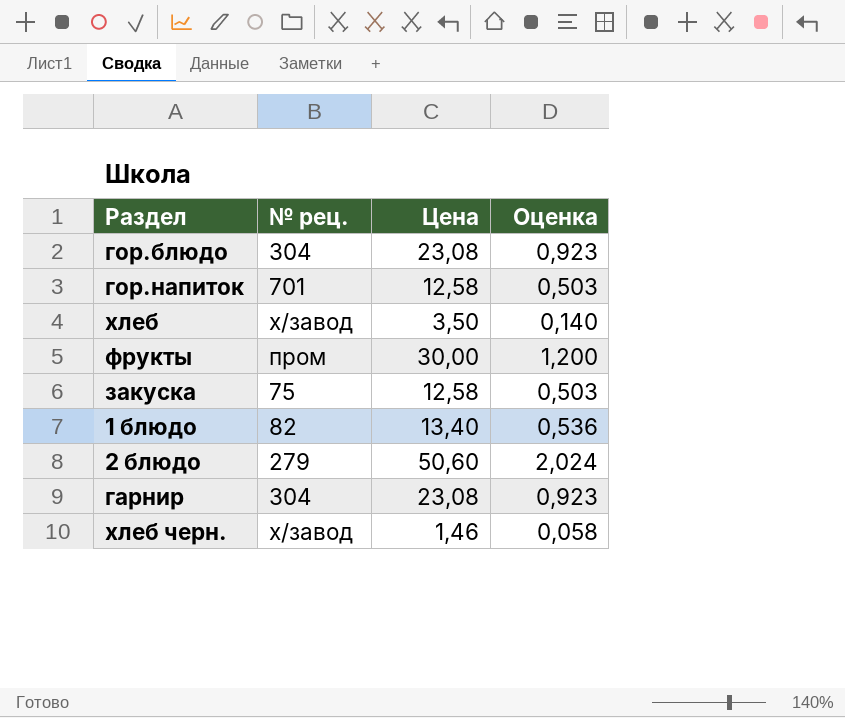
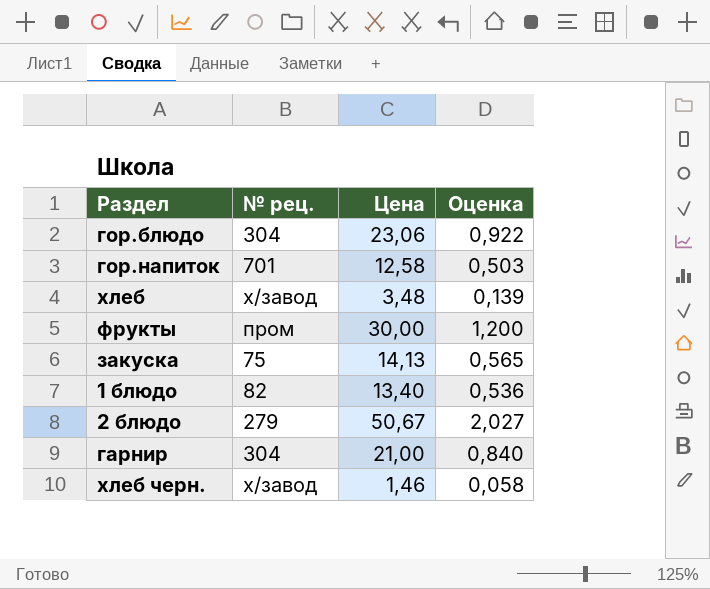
гор.блюдо | Цена: 23,08 -> 23,06
гор.блюдо | Оценка: 0,923 -> 0,922
хлеб | Цена: 3,50 -> 3,48
хлеб | Оценка: 0,140 -> 0,139
закуска | Цена: 12,58 -> 14,13
закуска | Оценка: 0,503 -> 0,565
2 блюдо | Цена: 50,60 -> 50,67
2 блюдо | Оценка: 2,024 -> 2,027
гарнир | Цена: 23,08 -> 21,00
гарнир | Оценка: 0,923 -> 0,840

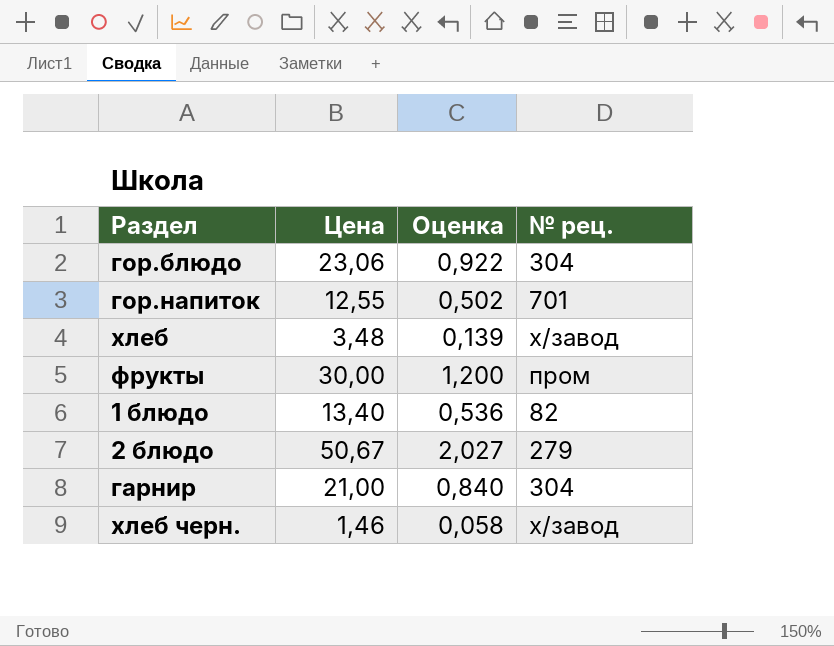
column № рец. | position: 2 -> 4
row закуска: 75 | 14,13 | 0,565 -> none
гор.напиток | Цена: 12,58 -> 12,55
гор.напиток | Оценка: 0,503 -> 0,502

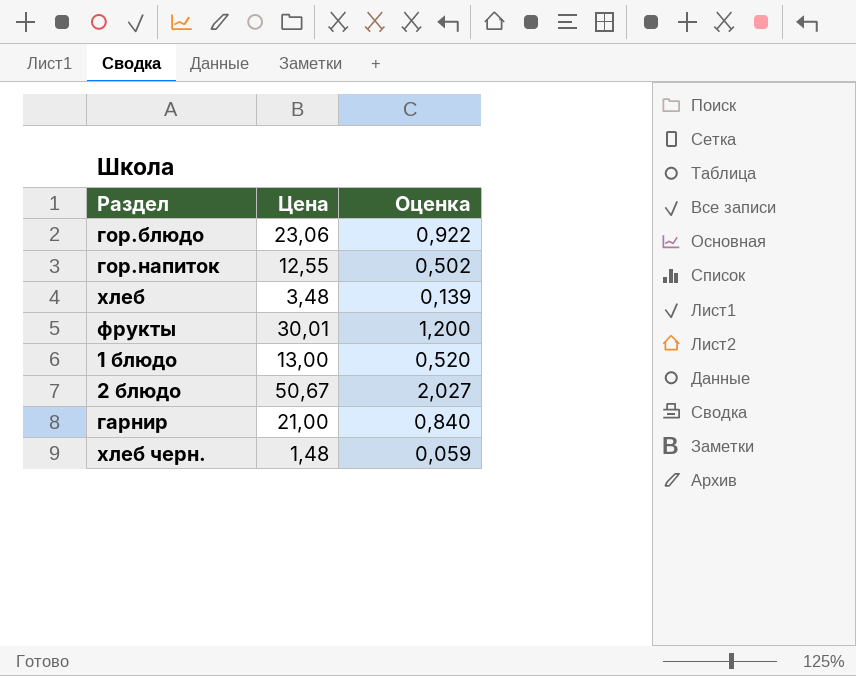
column № рец. | position: 4 -> none
фрукты | Цена: 30,00 -> 30,01
1 блюдо | Цена: 13,40 -> 13,00
1 блюдо | Оценка: 0,536 -> 0,520
хлеб черн. | Цена: 1,46 -> 1,48
хлеб черн. | Оценка: 0,058 -> 0,059

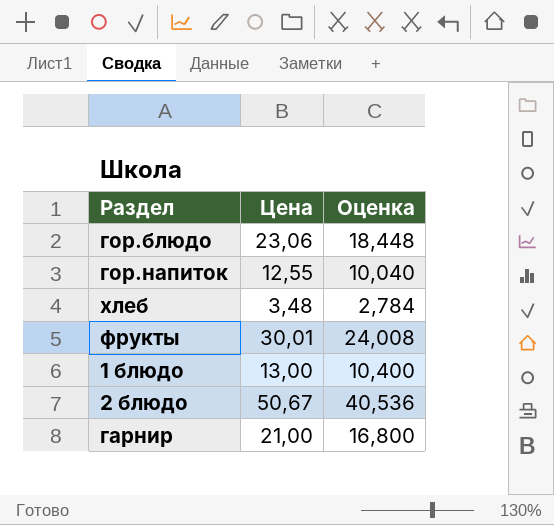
column Оценка | formula: [Цена] * 0,04 -> [Цена] * 0,8
row хлеб черн.: 1,48 | 0,059 -> none

